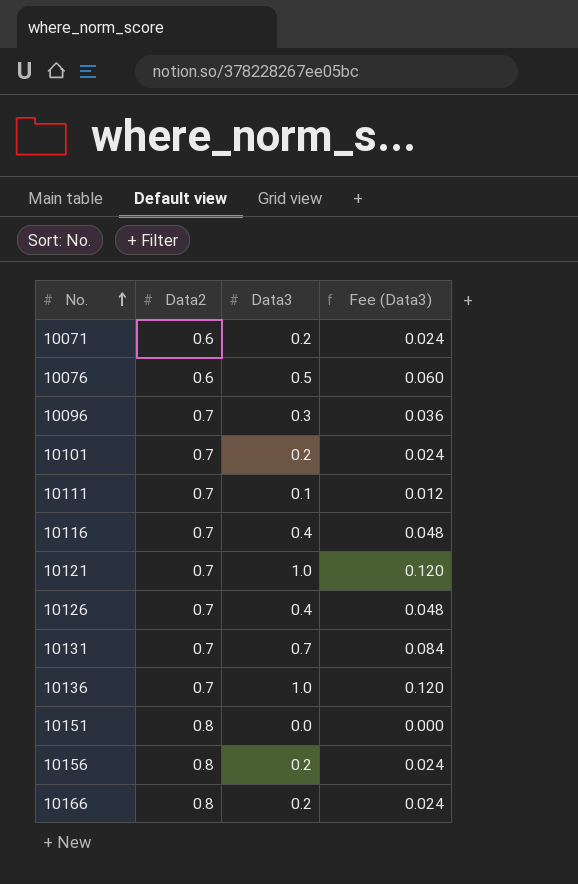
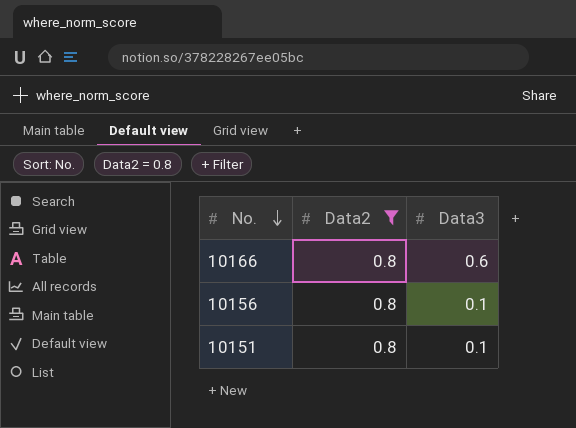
filter: none -> Data2 = 0.8
row order: No. ascending -> No. descending
column Fee (Data3) | formula: [Data3] * 0.12 -> none
10166 | Data3: 0.2 -> 0.6
10156 | Data3: 0.2 -> 0.1
10151 | Data3: 0.0 -> 0.1

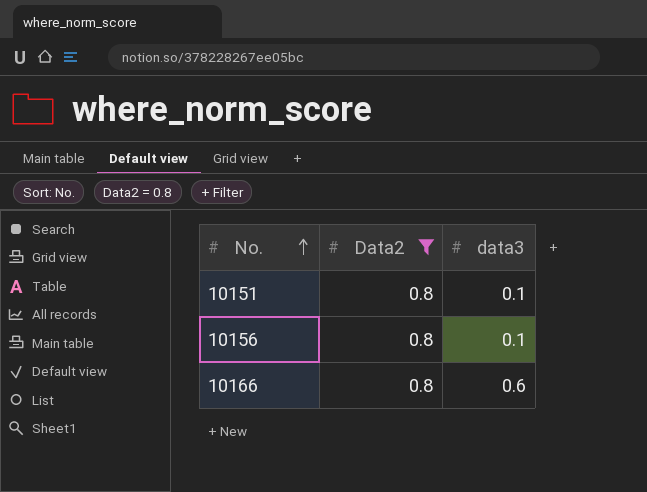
row order: No. descending -> No. ascending
column name: Data3 -> data3

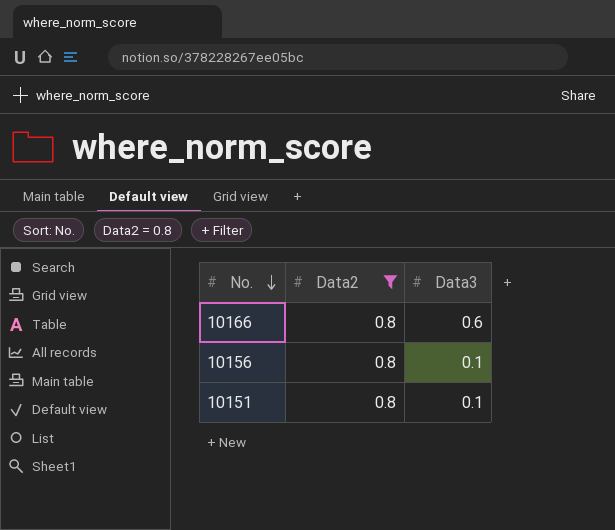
row order: No. ascending -> No. descending
column name: data3 -> Data3

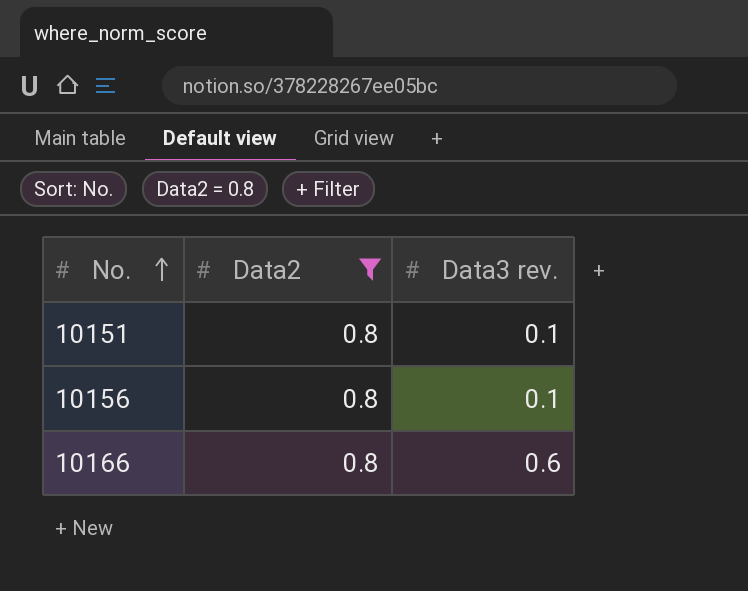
row order: No. descending -> No. ascending
column name: Data3 -> Data3 rev.

